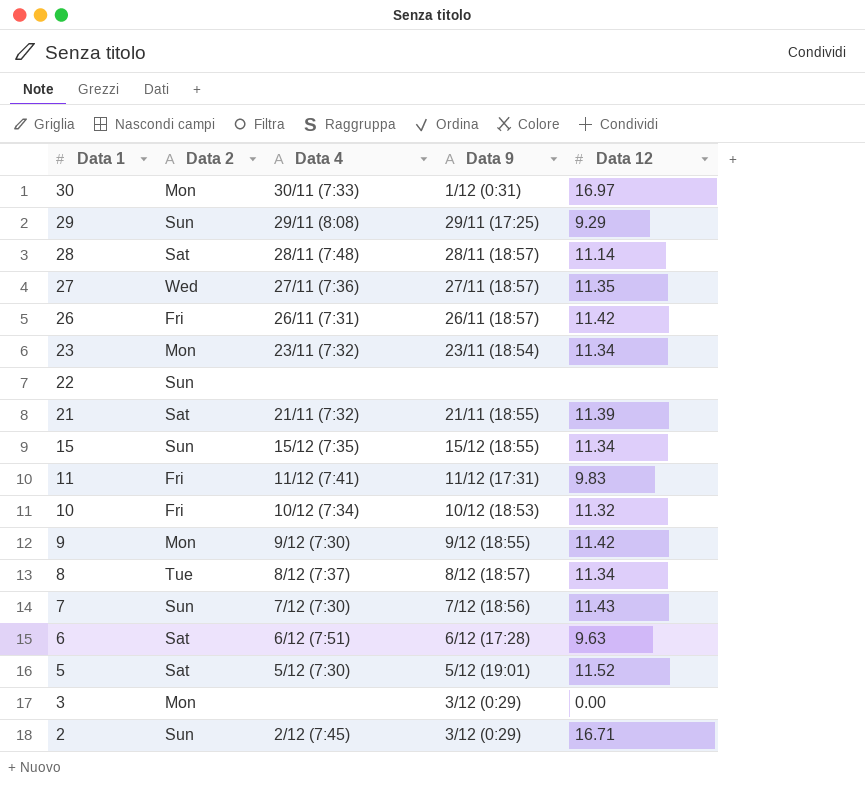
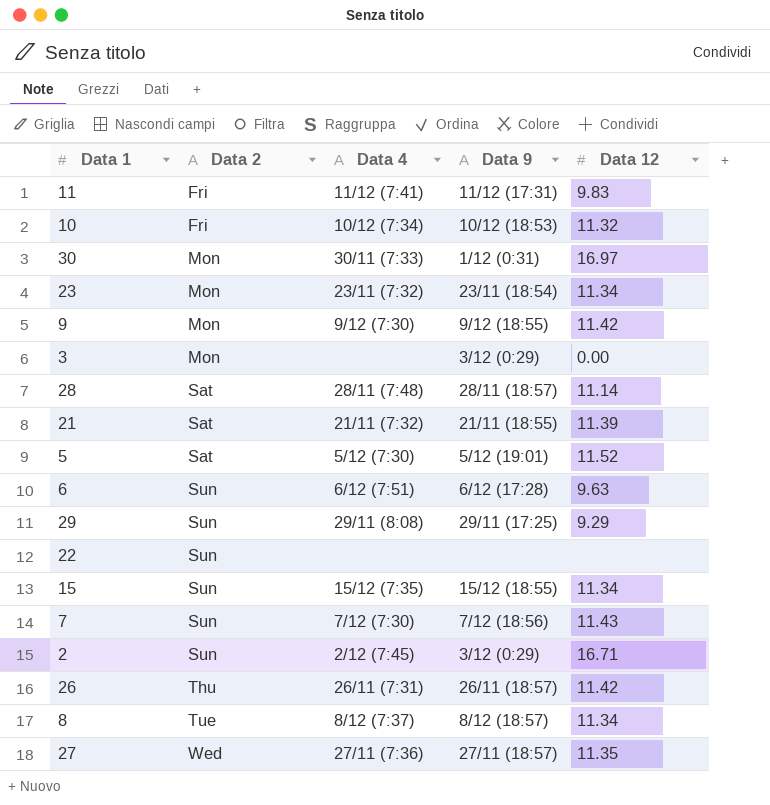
row order: Data 1 descending -> Data 2 ascending
6 | Data 2: Sat -> Sun
26 | Data 2: Fri -> Thu

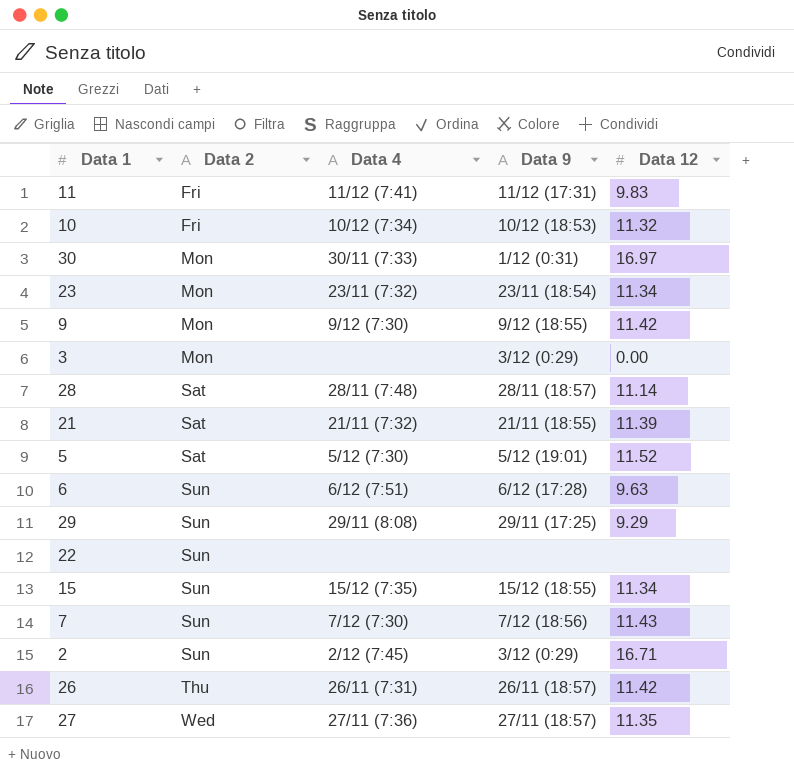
row 8: Tue | 8/12 (7:37) | 8/12 (18:57) | 11.34 -> none

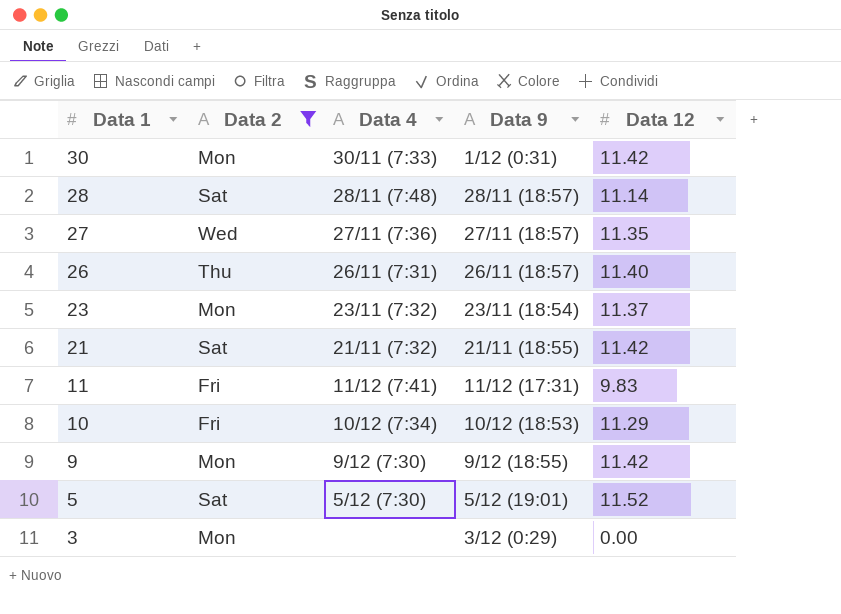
filter: none -> Data 2 != Sun
row order: Data 2 ascending -> Data 1 descending
30 | Data 12: 16.97 -> 11.42
26 | Data 12: 11.42 -> 11.40
23 | Data 12: 11.34 -> 11.37
21 | Data 12: 11.39 -> 11.42
10 | Data 12: 11.32 -> 11.29

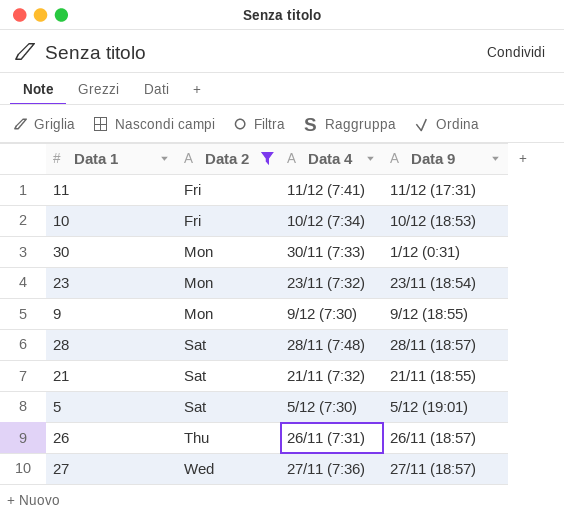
row order: Data 1 descending -> Data 2 ascending
column Data 12 | position: 5 -> none
row 3: Mon | none | 3/12 (0:29) | 0.00 -> none

